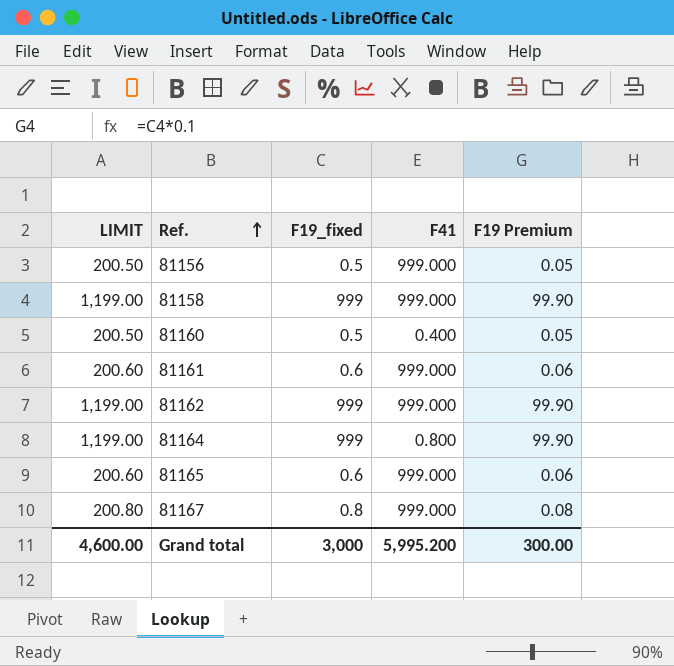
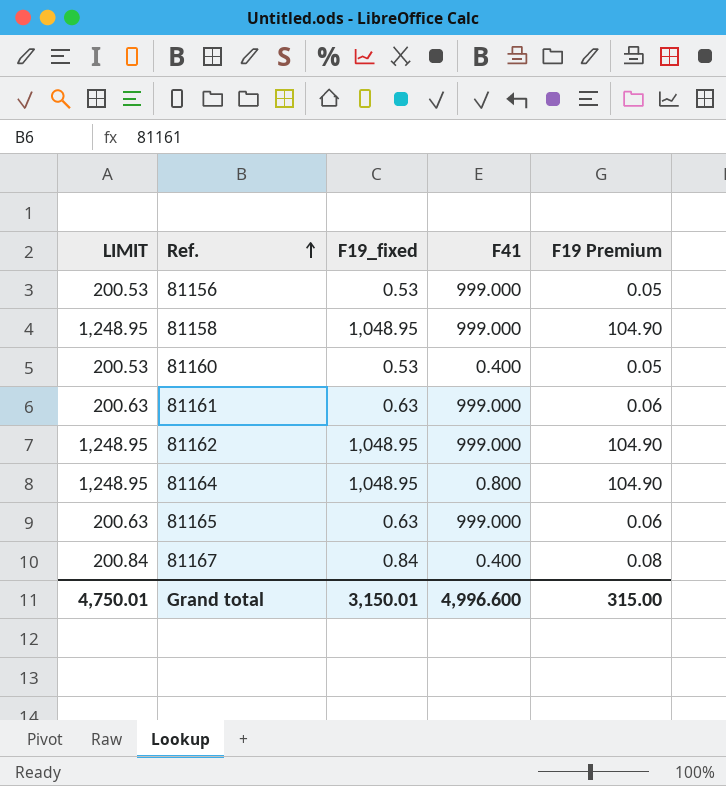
81156 | LIMIT: 200.50 -> 200.53
81156 | F19_fixed: 0.5 -> 0.53
81158 | LIMIT: 1,199.00 -> 1,248.95
81158 | F19_fixed: 999 -> 1,048.95
81158 | F19 Premium: 99.90 -> 104.90
81160 | LIMIT: 200.50 -> 200.53
81160 | F19_fixed: 0.5 -> 0.53
81161 | LIMIT: 200.60 -> 200.63
81161 | F19_fixed: 0.6 -> 0.63
81162 | LIMIT: 1,199.00 -> 1,248.95
81162 | F19_fixed: 999 -> 1,048.95
81162 | F19 Premium: 99.90 -> 104.90
81164 | LIMIT: 1,199.00 -> 1,248.95
81164 | F19_fixed: 999 -> 1,048.95
81164 | F19 Premium: 99.90 -> 104.90
81165 | LIMIT: 200.60 -> 200.63
81165 | F19_fixed: 0.6 -> 0.63
81167 | LIMIT: 200.80 -> 200.84
81167 | F19_fixed: 0.8 -> 0.84
81167 | F41: 999.000 -> 0.400
Grand total | LIMIT: 4,600.00 -> 4,750.01
Grand total | F19_fixed: 3,000 -> 3,150.01
Grand total | F41: 5,995.200 -> 4,996.600
Grand total | F19 Premium: 300.00 -> 315.00

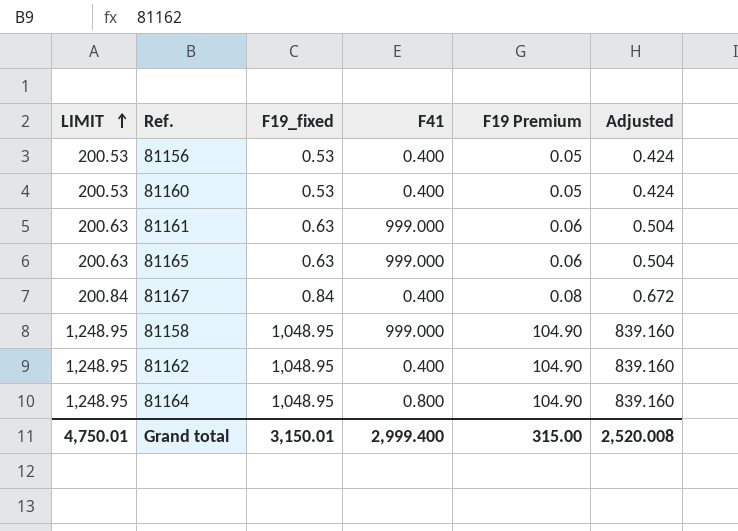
row order: Ref. ascending -> LIMIT ascending
column Adjusted | formula: none -> [F19_fixed] * 0.8
81156 | F41: 999.000 -> 0.400
81162 | F41: 999.000 -> 0.400
Grand total | F41: 4,996.600 -> 2,999.400

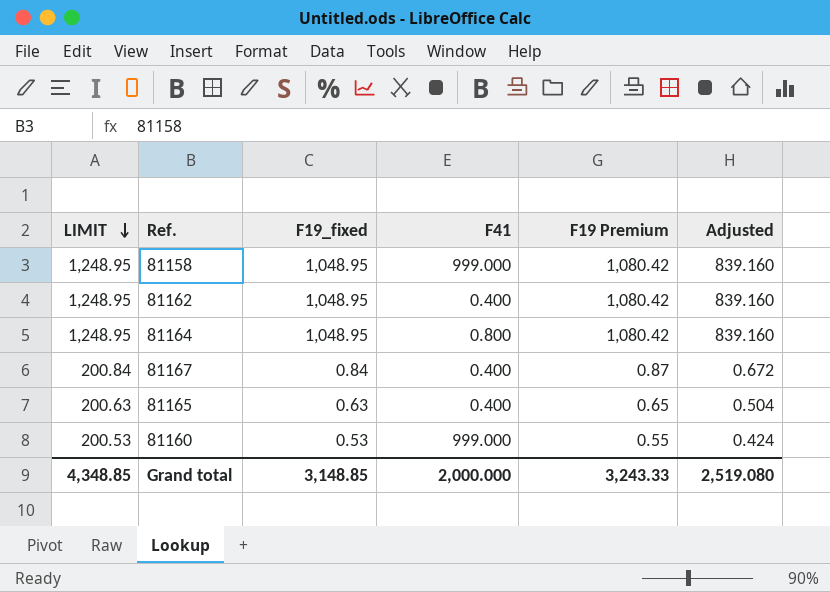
row order: LIMIT ascending -> LIMIT descending
column F19 Premium | formula: [F19_fixed] * 0.1 -> [F19_fixed] * 1.03
row 81156: 200.53 | 0.53 | 0.400 | 0.05 | 0.424 -> none
row 81161: 200.63 | 0.63 | 999.000 | 0.06 | 0.504 -> none
81165 | F41: 999.000 -> 0.400
81160 | F41: 0.400 -> 999.000
Grand total | LIMIT: 4,750.01 -> 4,348.85
Grand total | F19_fixed: 3,150.01 -> 3,148.85
Grand total | F41: 2,999.400 -> 2,000.000
Grand total | F19 Premium: 315.00 -> 3,243.33
Grand total | Adjusted: 2,520.008 -> 2,519.080

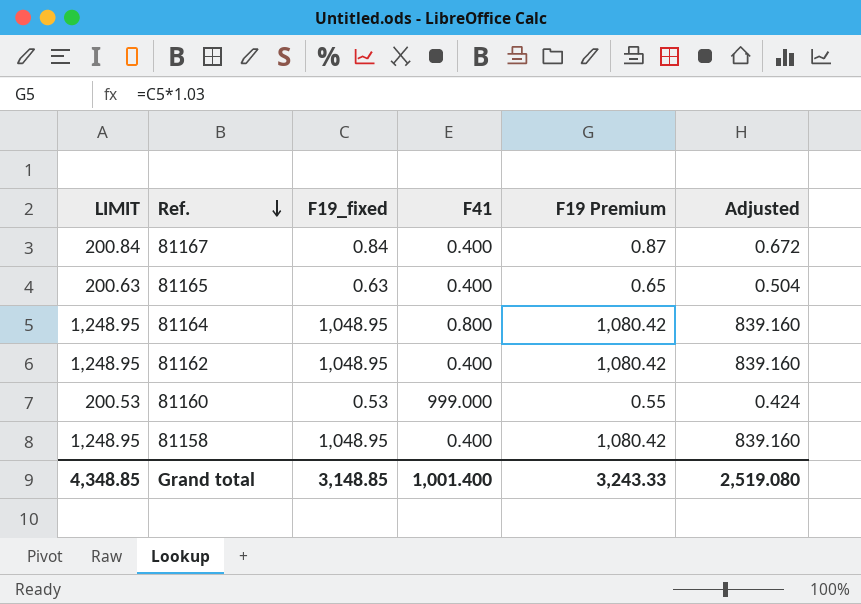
row order: LIMIT descending -> Ref. descending
81158 | F41: 999.000 -> 0.400
Grand total | F41: 2,000.000 -> 1,001.400

